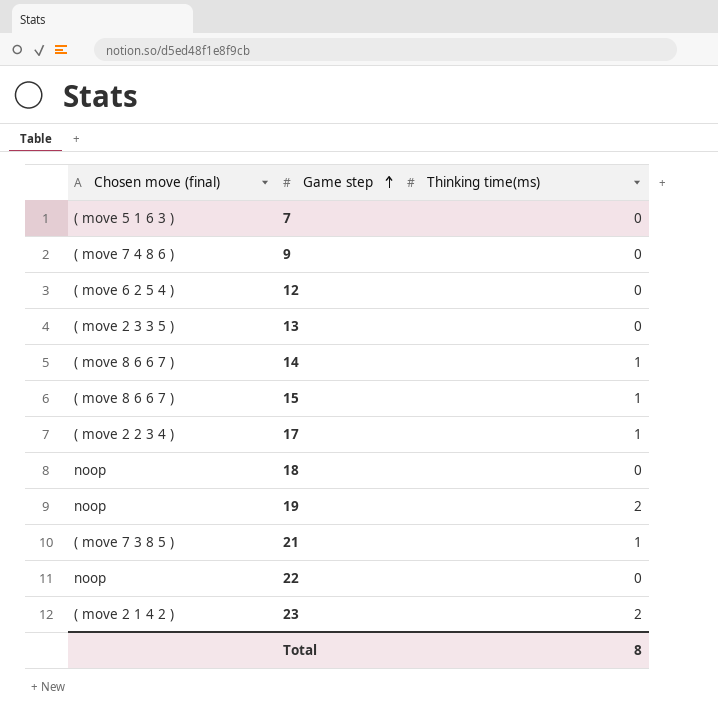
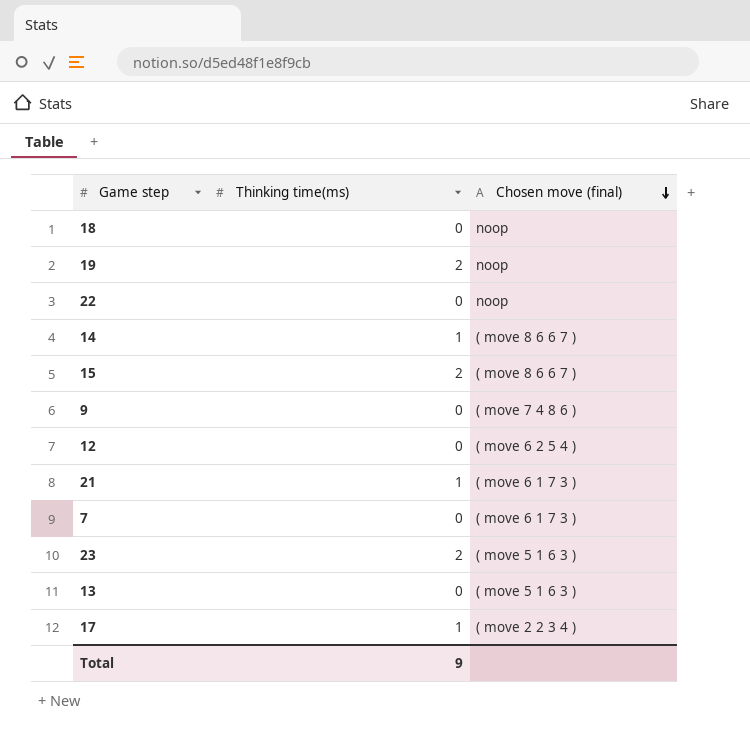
row order: Game step ascending -> Chosen move (final) descending
column Chosen move (final) | position: 1 -> 3
15 | Thinking time(ms): 1 -> 2
21 | Chosen move (final): ( move 7 3 8 5 ) -> ( move 6 1 7 3 )
7 | Chosen move (final): ( move 5 1 6 3 ) -> ( move 6 1 7 3 )
23 | Chosen move (final): ( move 2 1 4 2 ) -> ( move 5 1 6 3 )
13 | Chosen move (final): ( move 2 3 3 5 ) -> ( move 5 1 6 3 )
Total | Thinking time(ms): 8 -> 9

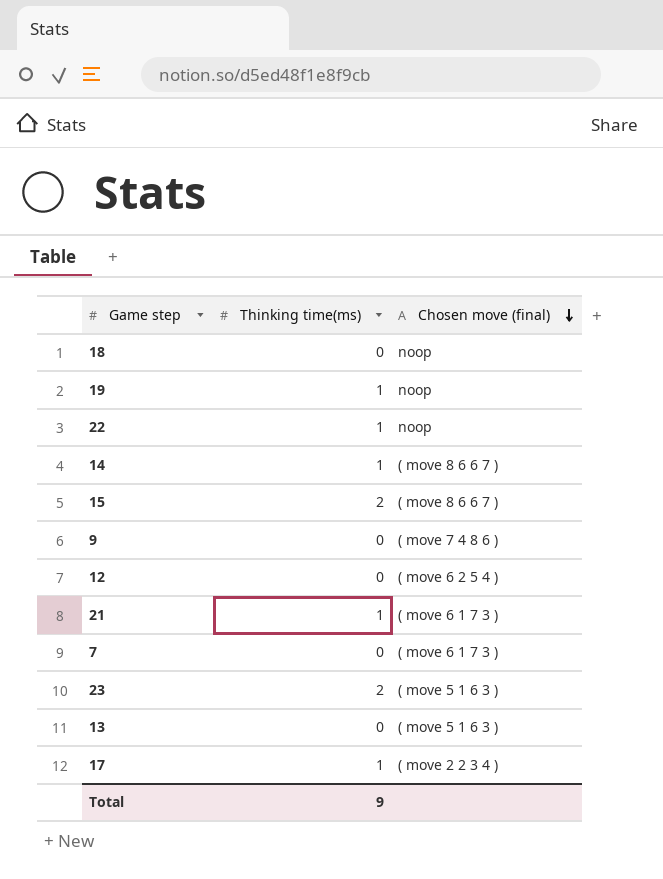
19 | Thinking time(ms): 2 -> 1
22 | Thinking time(ms): 0 -> 1

